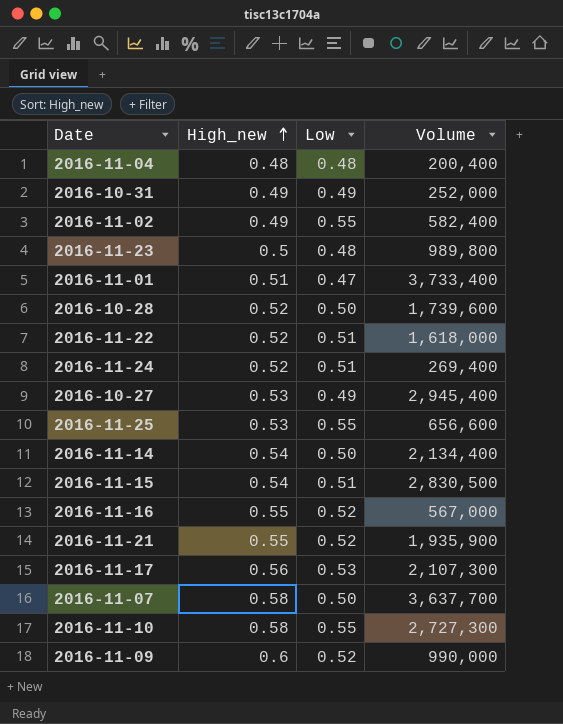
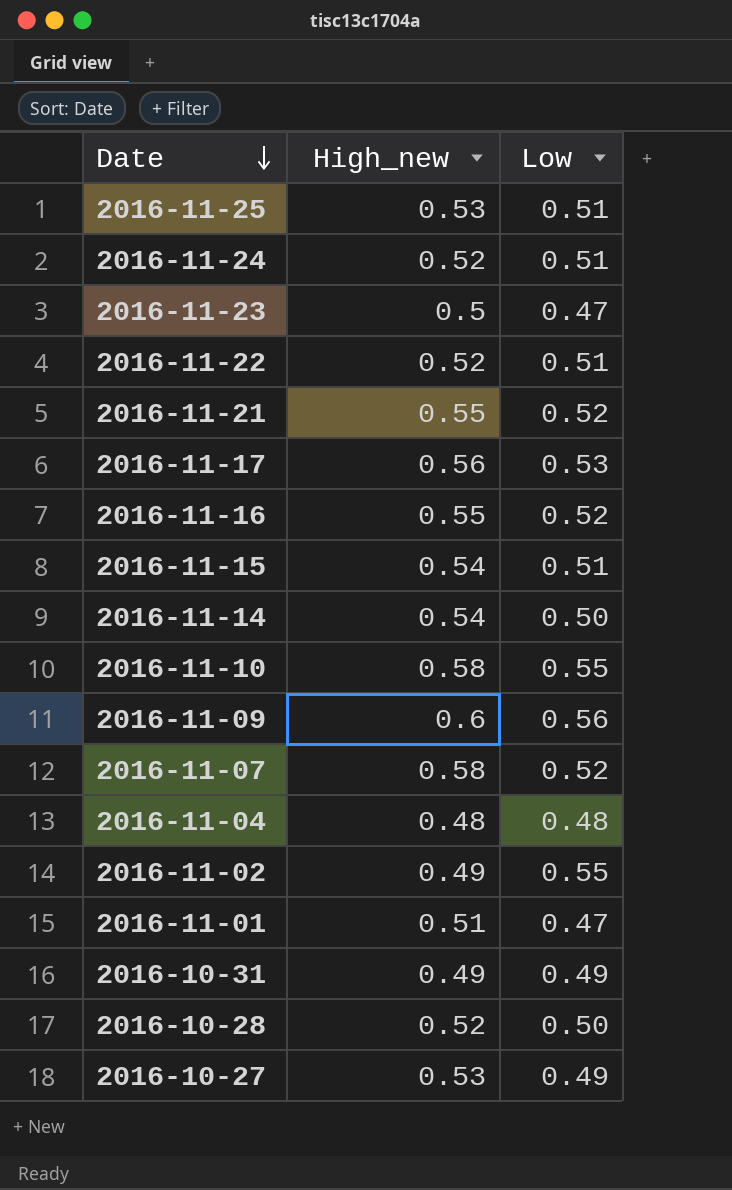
row order: High_new ascending -> Date descending
column Volume | position: 4 -> none
2016-11-25 | Low: 0.55 -> 0.51
2016-11-23 | Low: 0.48 -> 0.47
2016-11-09 | Low: 0.52 -> 0.56
2016-11-07 | Low: 0.50 -> 0.52

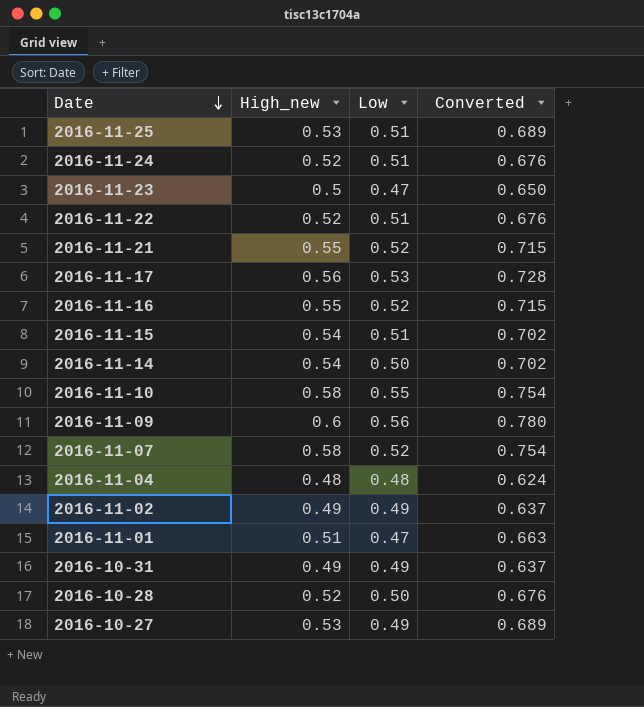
column Converted | formula: none -> [High_new] * 1.3
2016-11-02 | Low: 0.55 -> 0.49

